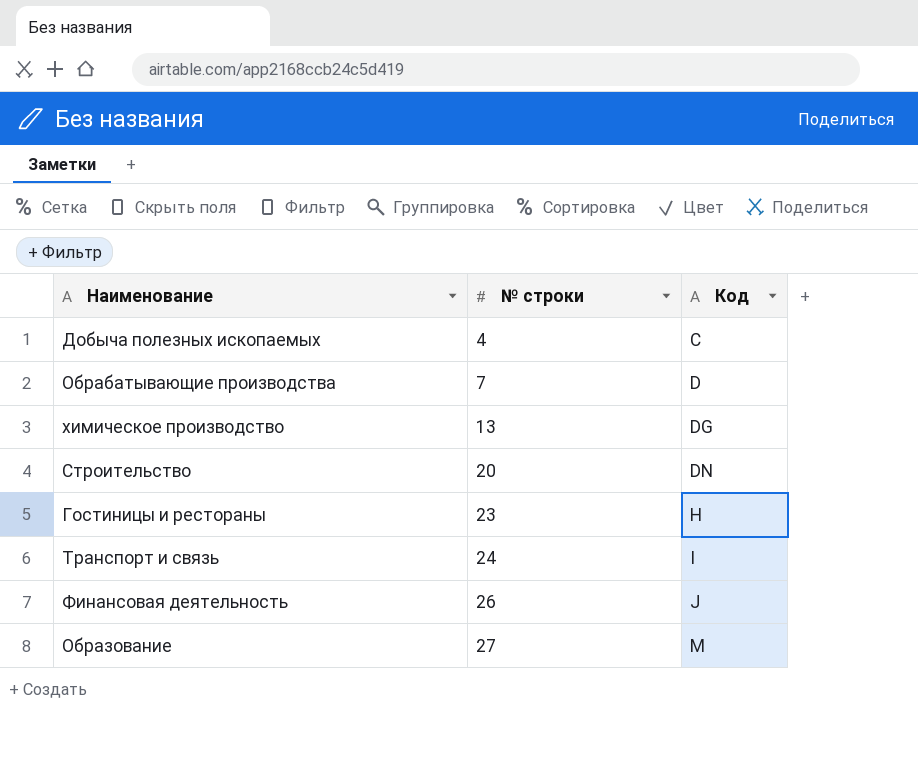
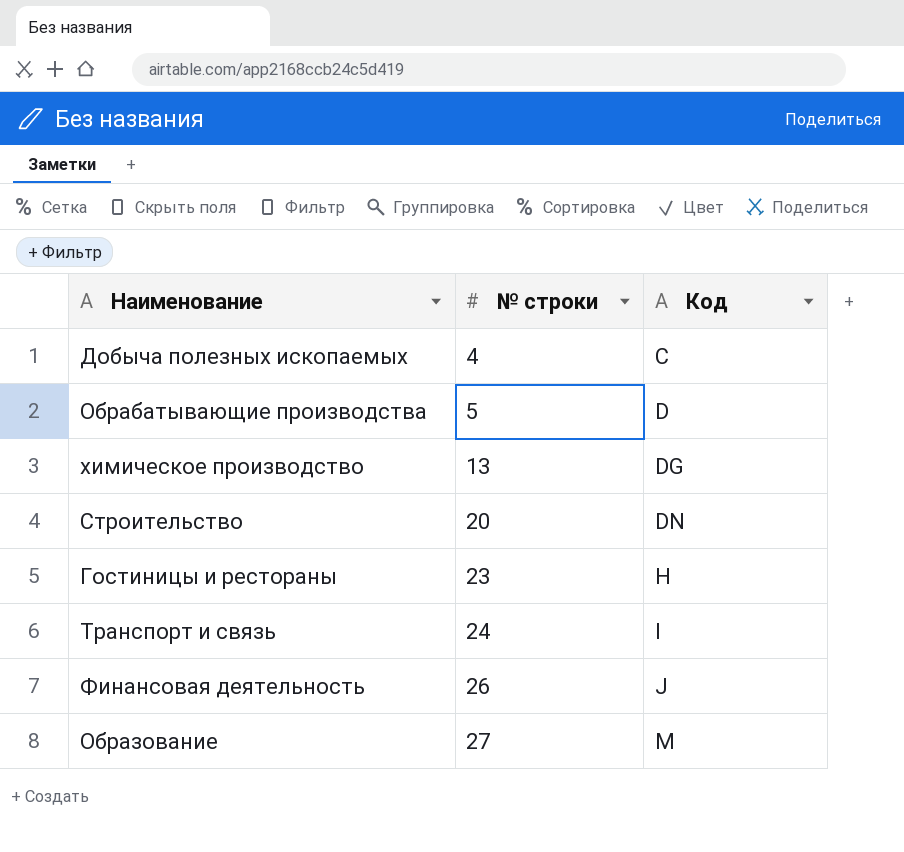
Обрабатывающие производства | № строки: 7 -> 5

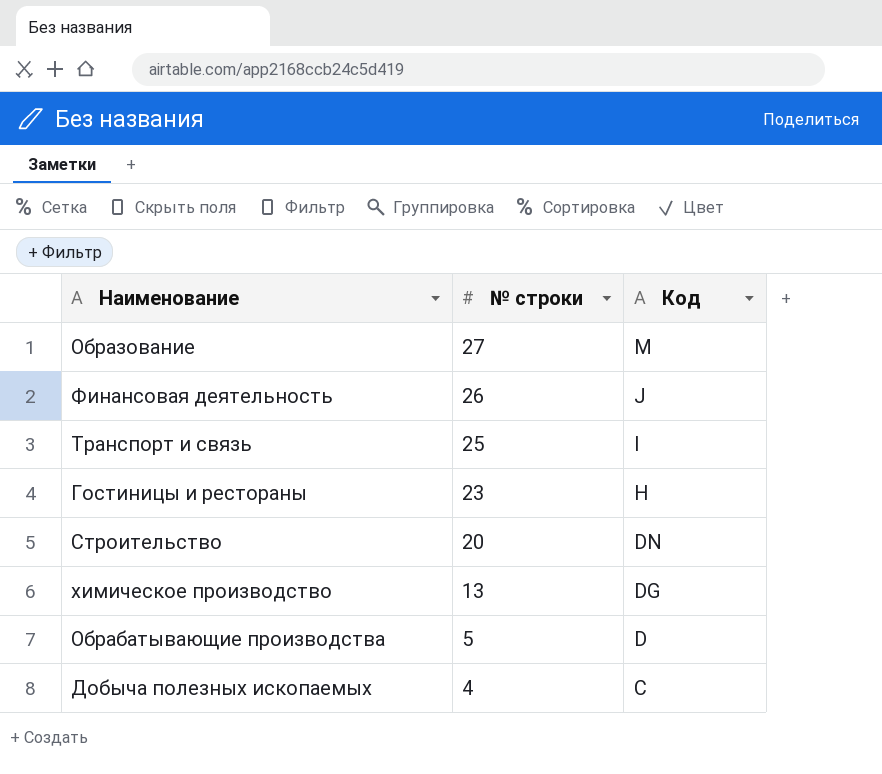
row order: № строки ascending -> № строки descending
Транспорт и связь | № строки: 24 -> 25

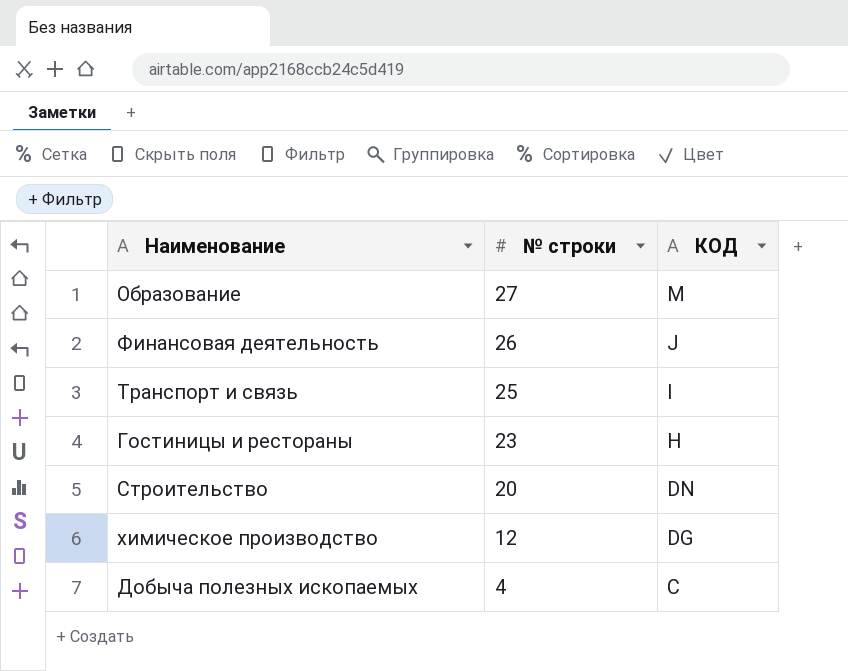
column name: Код -> КОД
row Обрабатывающие производства: 5 | D -> none
химическое производство | № строки: 13 -> 12

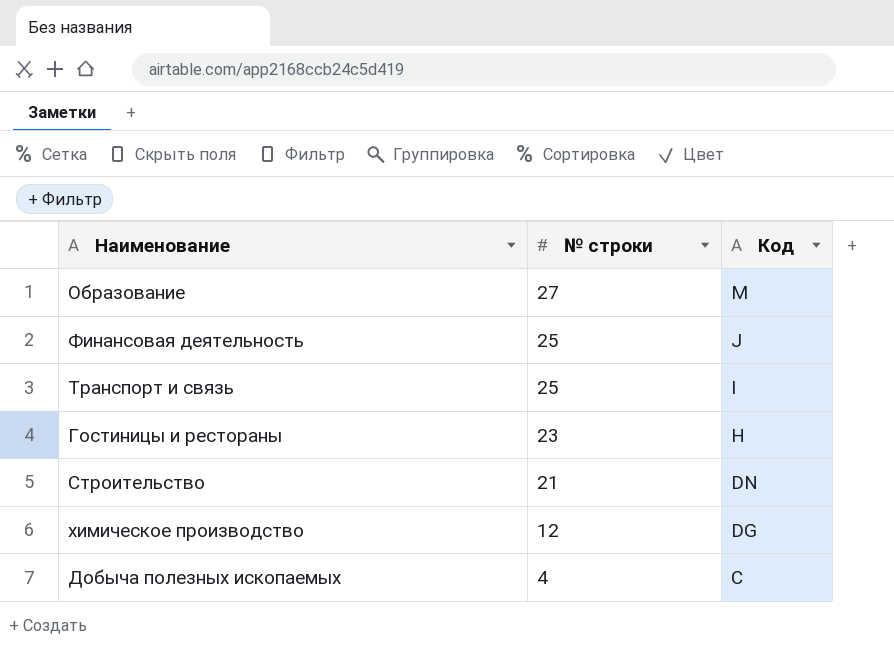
column name: КОД -> Код
Финансовая деятельность | № строки: 26 -> 25
Строительство | № строки: 20 -> 21

